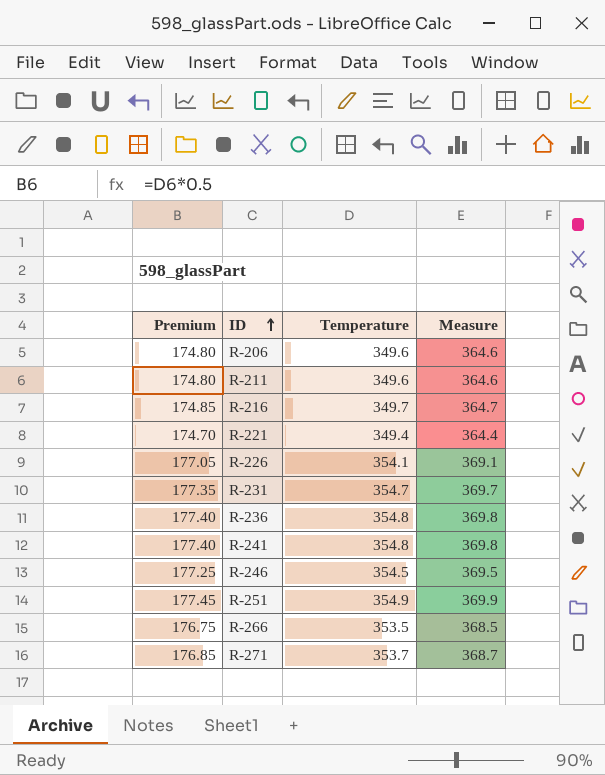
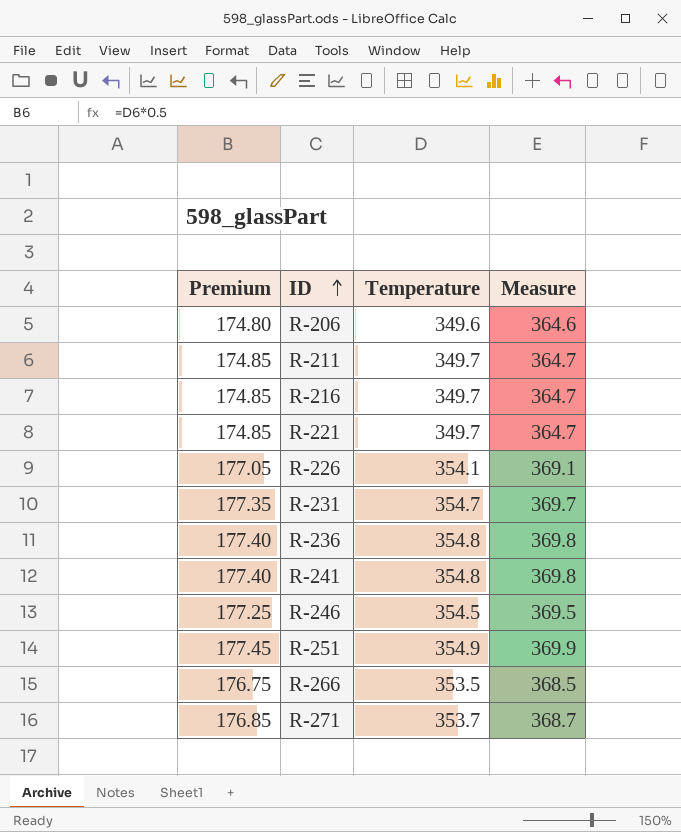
R-211 | Premium: 174.80 -> 174.85
R-211 | Temperature: 349.6 -> 349.7
R-211 | Measure: 364.6 -> 364.7
R-221 | Premium: 174.70 -> 174.85
R-221 | Temperature: 349.4 -> 349.7
R-221 | Measure: 364.4 -> 364.7

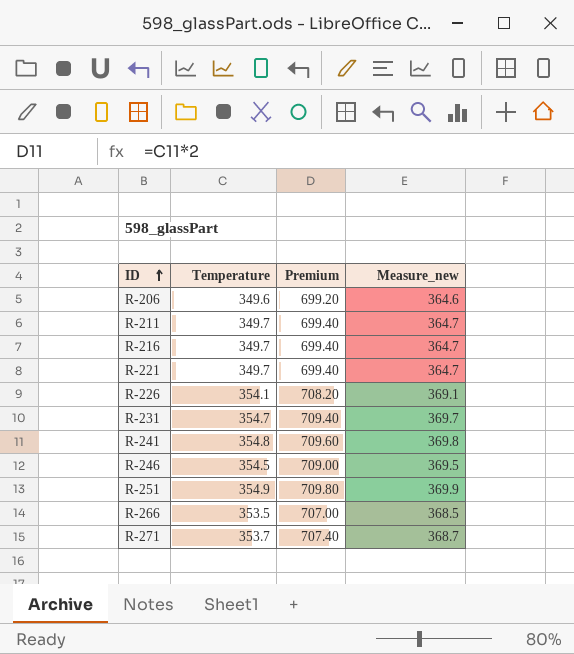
column Premium | formula: [Temperature] * 0.5 -> [Temperature] * 2
column Premium | position: 1 -> 3
column name: Measure -> Measure_new
row R-236: 177.40 | 354.8 | 369.8 -> none

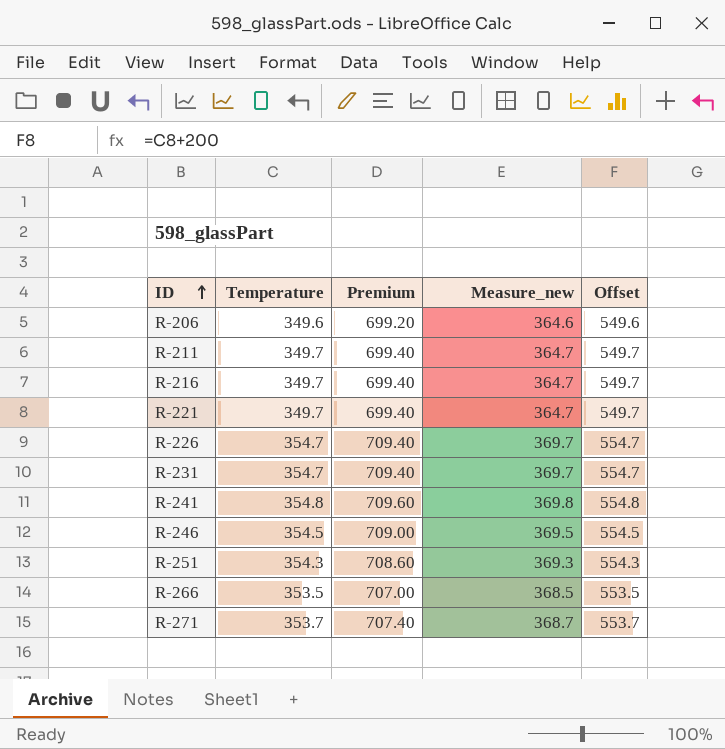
column Offset | formula: none -> [Temperature] + 200
R-226 | Temperature: 354.1 -> 354.7
R-226 | Premium: 708.20 -> 709.40
R-226 | Measure_new: 369.1 -> 369.7
R-251 | Temperature: 354.9 -> 354.3
R-251 | Premium: 709.80 -> 708.60
R-251 | Measure_new: 369.9 -> 369.3

